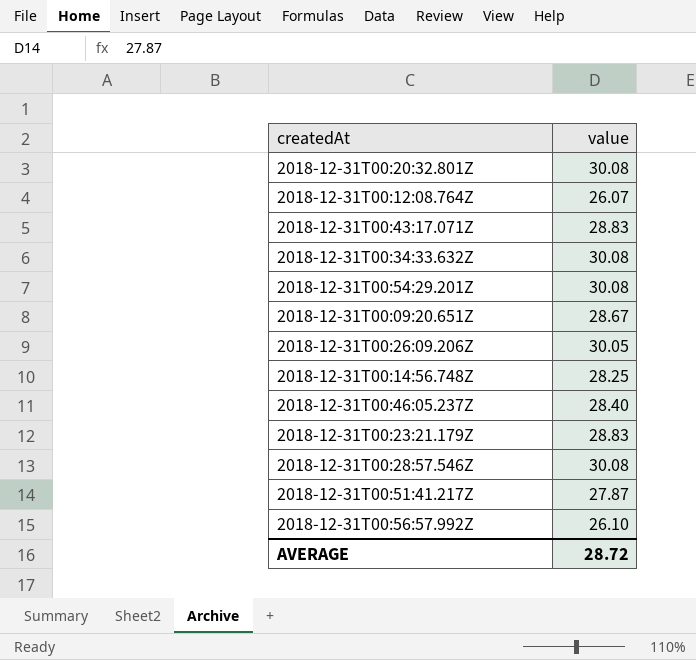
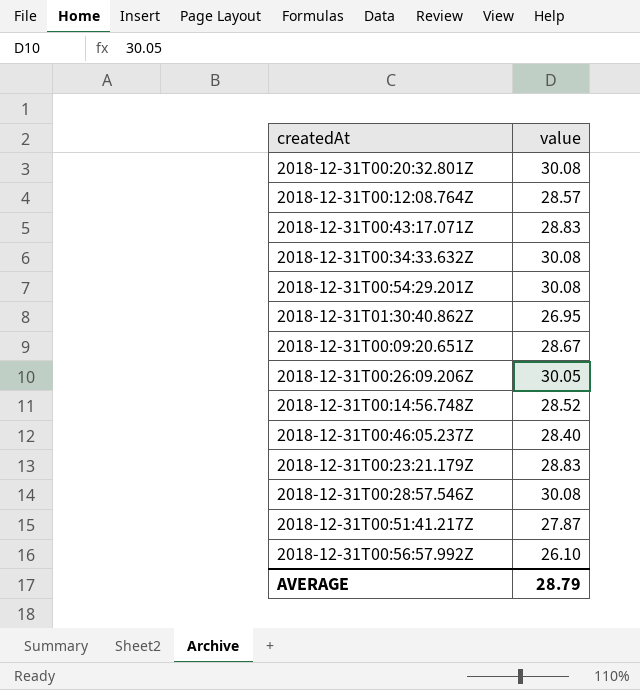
2018-12-31T00:12:08.764Z | value: 26.07 -> 28.57
row 2018-12-31T01:30:40.862Z: none -> 26.95
2018-12-31T00:14:56.748Z | value: 28.25 -> 28.52
AVERAGE | value: 28.72 -> 28.79

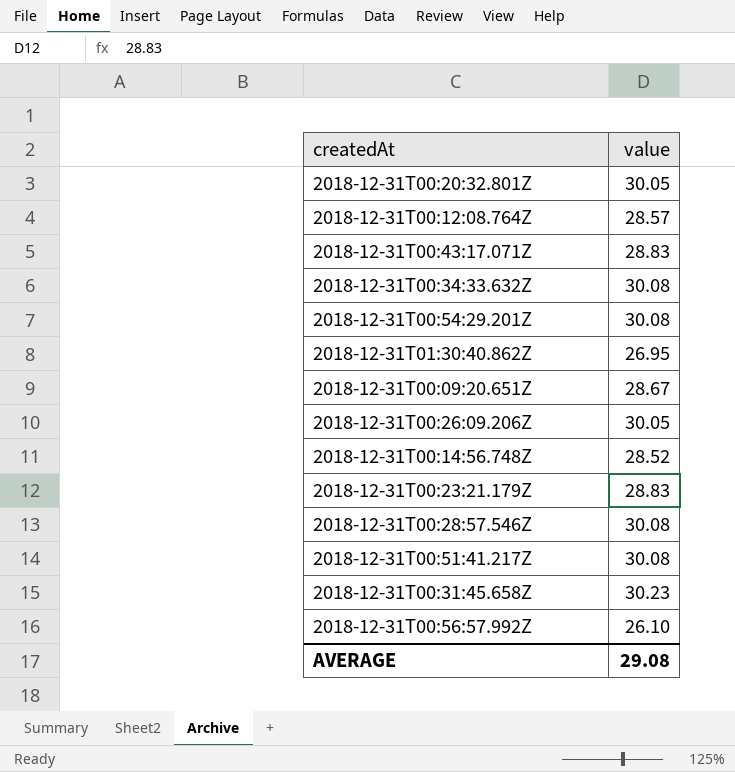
row 2018-12-31T00:46:05.237Z: 28.40 -> none
2018-12-31T00:20:32.801Z | value: 30.08 -> 30.05
2018-12-31T00:51:41.217Z | value: 27.87 -> 30.08
row 2018-12-31T00:31:45.658Z: none -> 30.23
AVERAGE | value: 28.79 -> 29.08

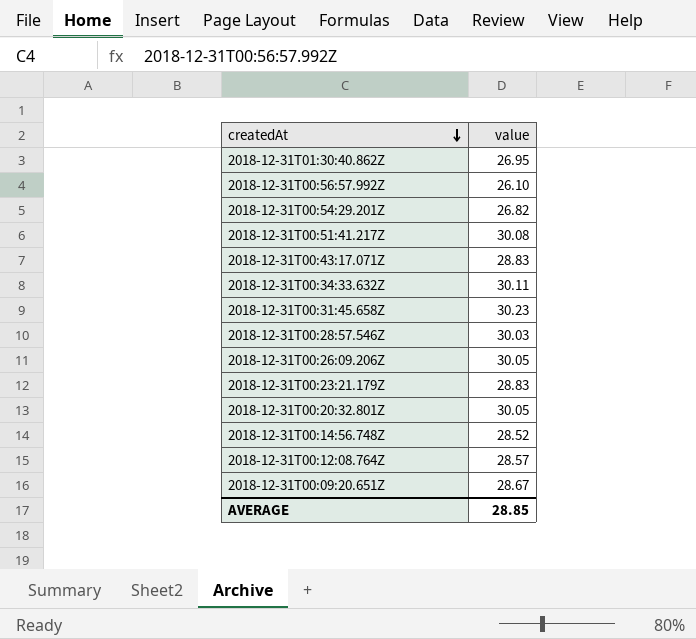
row order: none -> createdAt descending
2018-12-31T00:54:29.201Z | value: 30.08 -> 26.82
2018-12-31T00:34:33.632Z | value: 30.08 -> 30.11
2018-12-31T00:28:57.546Z | value: 30.08 -> 30.03
AVERAGE | value: 29.08 -> 28.85

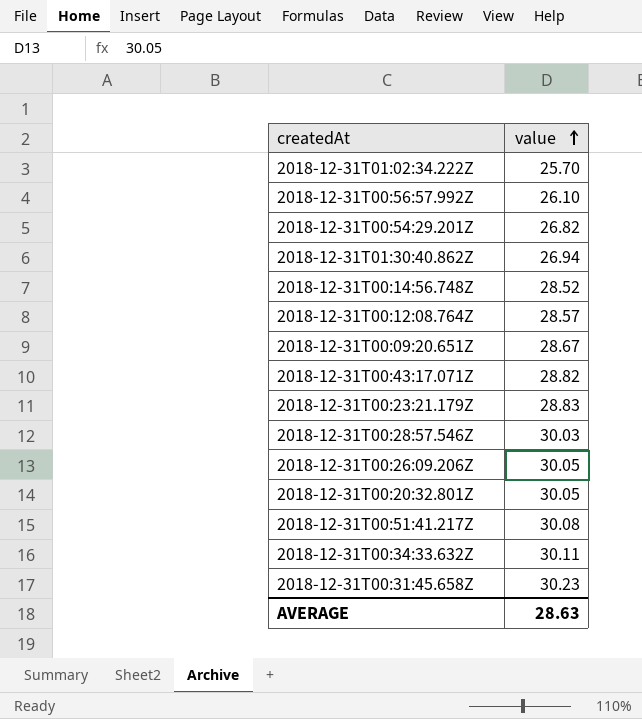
row order: createdAt descending -> value ascending
row 2018-12-31T01:02:34.222Z: none -> 25.70
2018-12-31T01:30:40.862Z | value: 26.95 -> 26.94
2018-12-31T00:43:17.071Z | value: 28.83 -> 28.82
AVERAGE | value: 28.85 -> 28.63

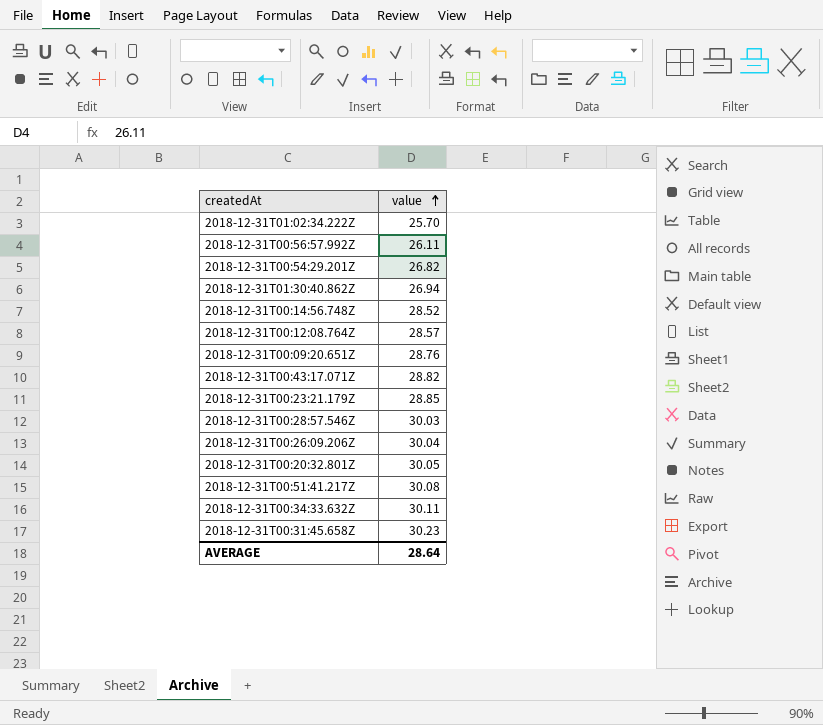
2018-12-31T00:56:57.992Z | value: 26.10 -> 26.11
2018-12-31T00:09:20.651Z | value: 28.67 -> 28.76
2018-12-31T00:23:21.179Z | value: 28.83 -> 28.85
2018-12-31T00:26:09.206Z | value: 30.05 -> 30.04
AVERAGE | value: 28.63 -> 28.64

